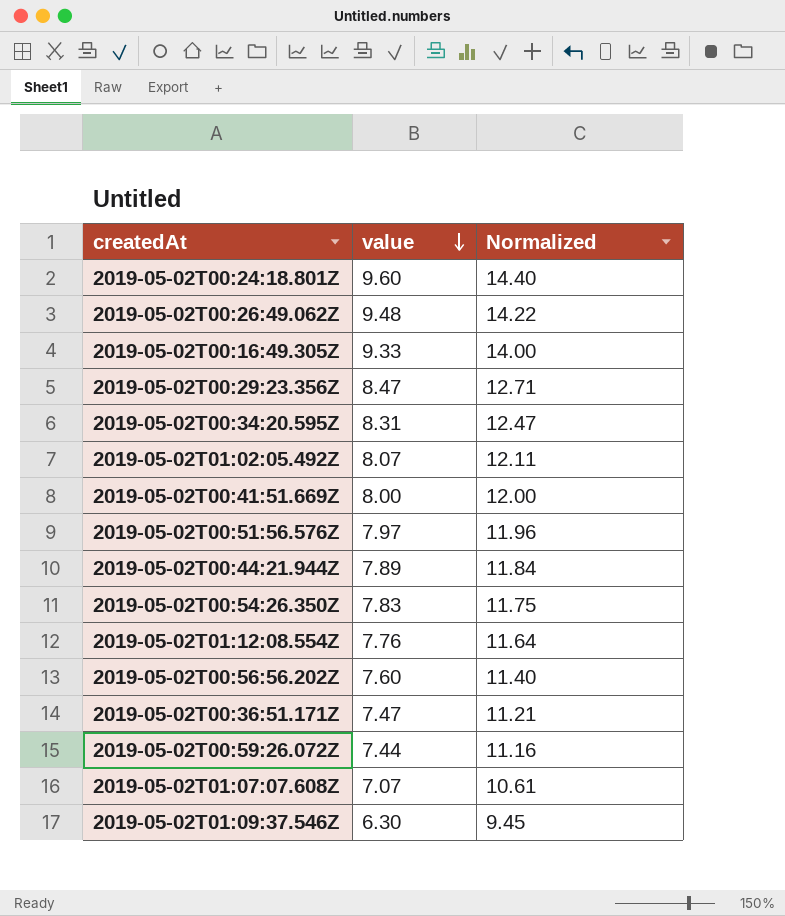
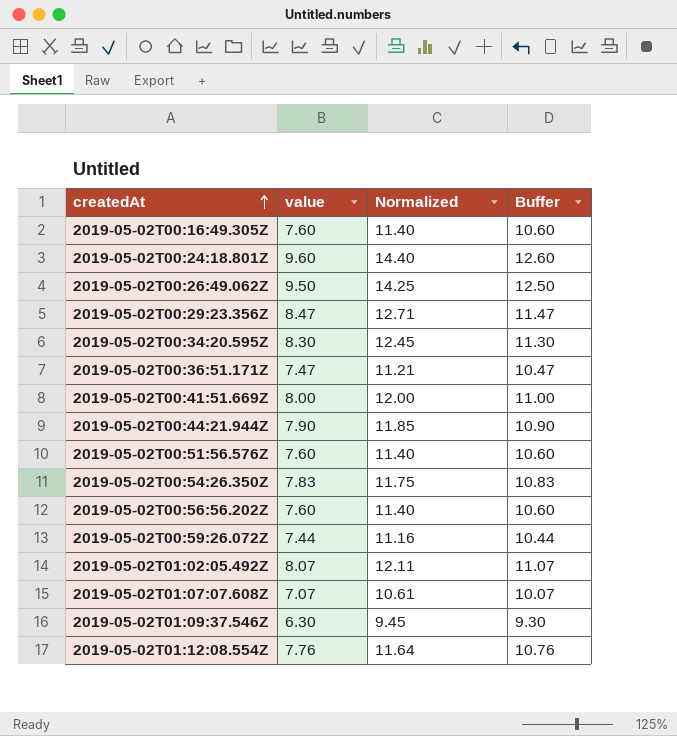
row order: value descending -> createdAt ascending
column Buffer | formula: none -> [value] + 3
2019-05-02T00:16:49.305Z | value: 9.33 -> 7.60
2019-05-02T00:16:49.305Z | Normalized: 14.00 -> 11.40
2019-05-02T00:26:49.062Z | value: 9.48 -> 9.50
2019-05-02T00:26:49.062Z | Normalized: 14.22 -> 14.25
2019-05-02T00:34:20.595Z | value: 8.31 -> 8.30
2019-05-02T00:34:20.595Z | Normalized: 12.47 -> 12.45
2019-05-02T00:44:21.944Z | value: 7.89 -> 7.90
2019-05-02T00:44:21.944Z | Normalized: 11.84 -> 11.85
2019-05-02T00:51:56.576Z | value: 7.97 -> 7.60
2019-05-02T00:51:56.576Z | Normalized: 11.96 -> 11.40

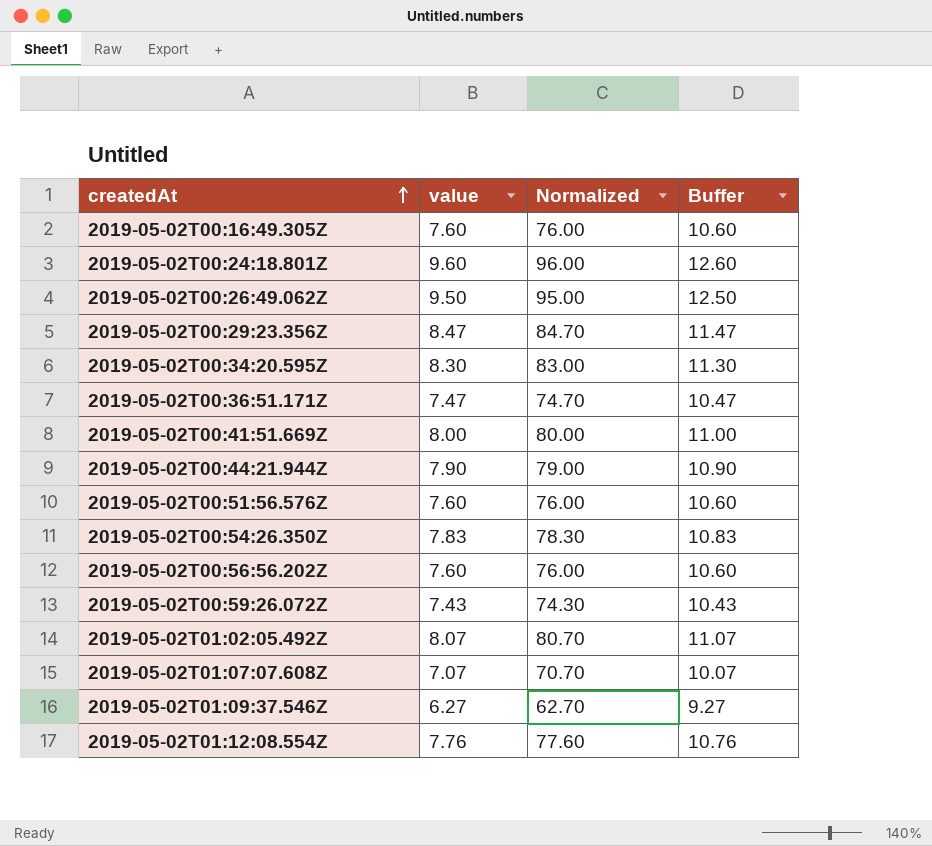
column Normalized | formula: [value] * 1.5 -> [value] * 10
2019-05-02T00:59:26.072Z | value: 7.44 -> 7.43
2019-05-02T00:59:26.072Z | Buffer: 10.44 -> 10.43
2019-05-02T01:09:37.546Z | value: 6.30 -> 6.27
2019-05-02T01:09:37.546Z | Buffer: 9.30 -> 9.27

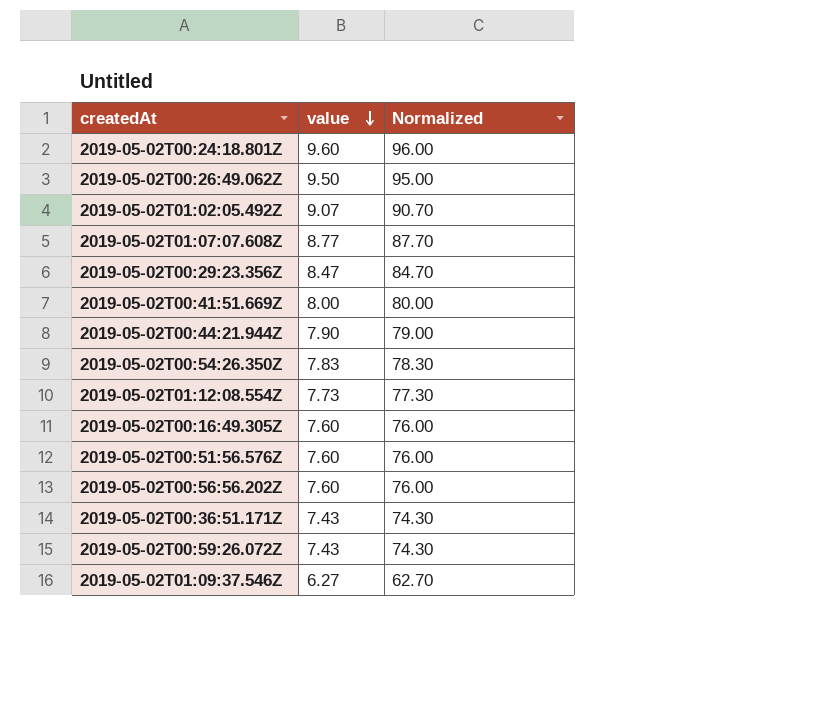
row order: createdAt ascending -> value descending
column Buffer | formula: [value] + 3 -> none
row 2019-05-02T00:34:20.595Z: 8.30 | 83.00 | 11.30 -> none
2019-05-02T01:02:05.492Z | value: 8.07 -> 9.07
2019-05-02T01:02:05.492Z | Normalized: 80.70 -> 90.70
2019-05-02T01:07:07.608Z | value: 7.07 -> 8.77
2019-05-02T01:07:07.608Z | Normalized: 70.70 -> 87.70
2019-05-02T01:12:08.554Z | value: 7.76 -> 7.73
2019-05-02T01:12:08.554Z | Normalized: 77.60 -> 77.30
2019-05-02T00:36:51.171Z | value: 7.47 -> 7.43
2019-05-02T00:36:51.171Z | Normalized: 74.70 -> 74.30

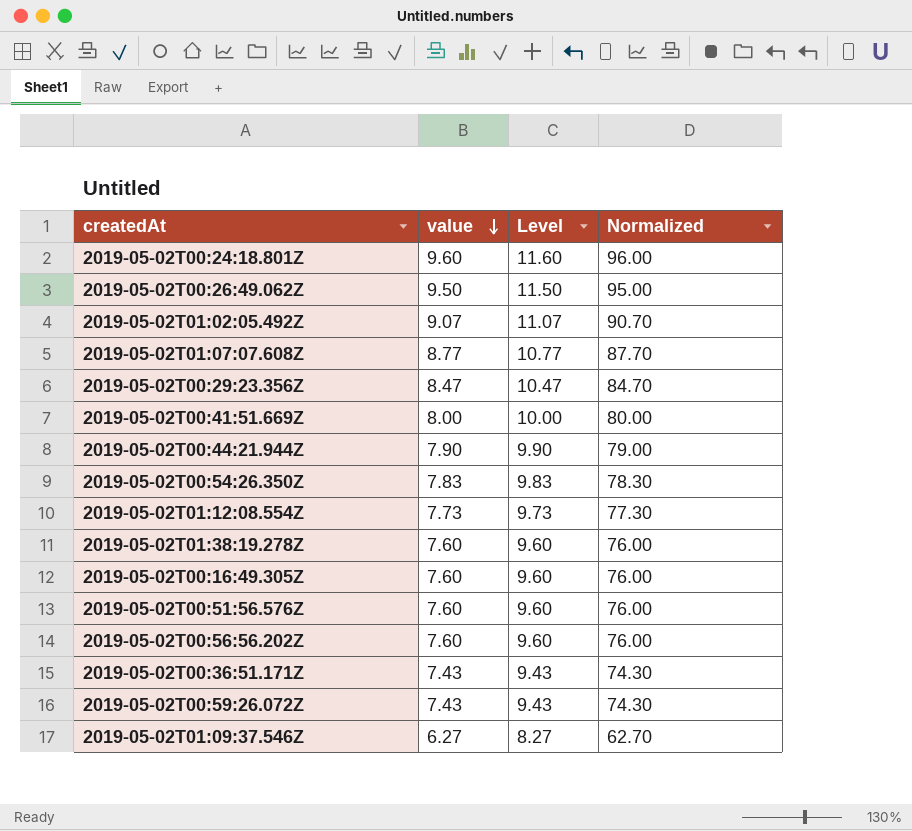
column Level | formula: none -> [value] + 2
row 2019-05-02T01:38:19.278Z: none -> 7.60 | 9.60 | 76.00

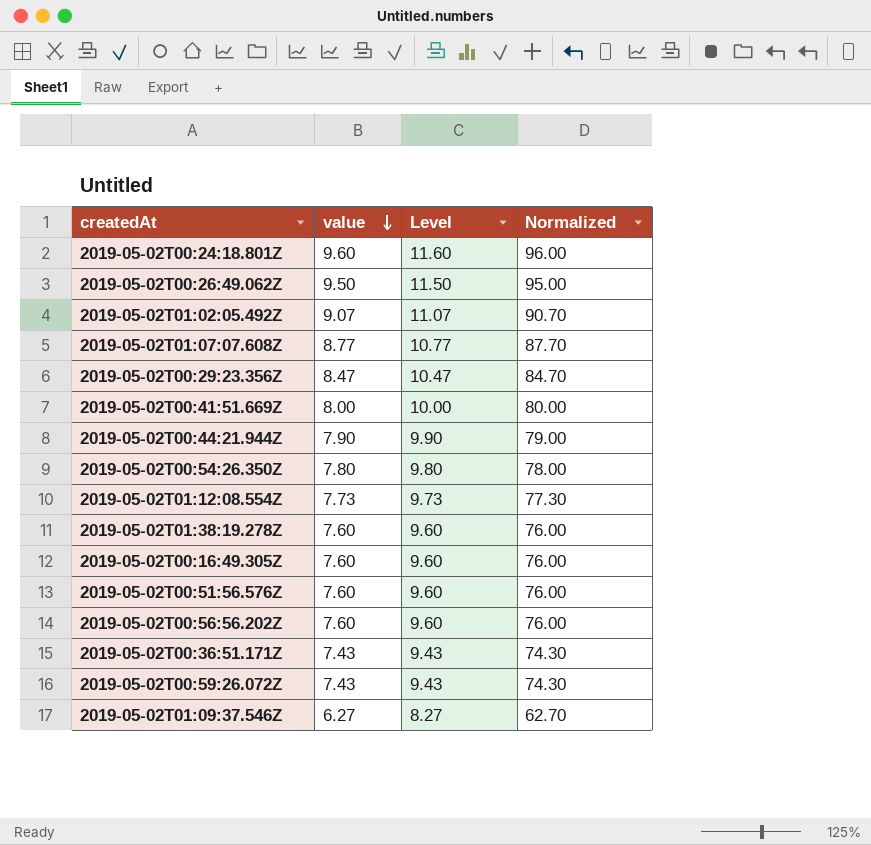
2019-05-02T00:54:26.350Z | value: 7.83 -> 7.80
2019-05-02T00:54:26.350Z | Level: 9.83 -> 9.80
2019-05-02T00:54:26.350Z | Normalized: 78.30 -> 78.00

